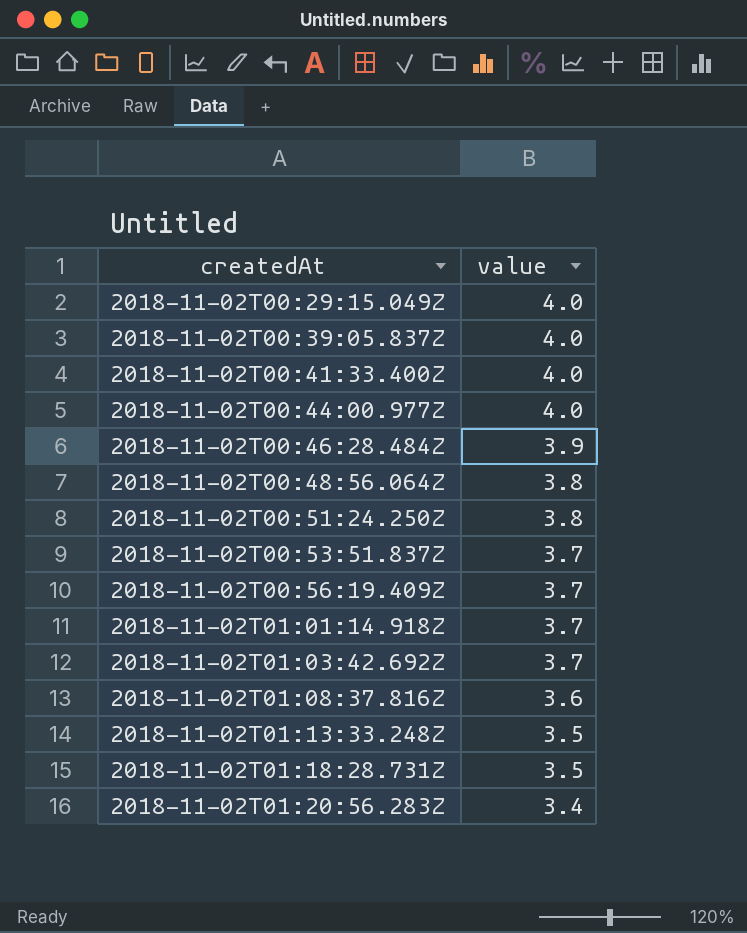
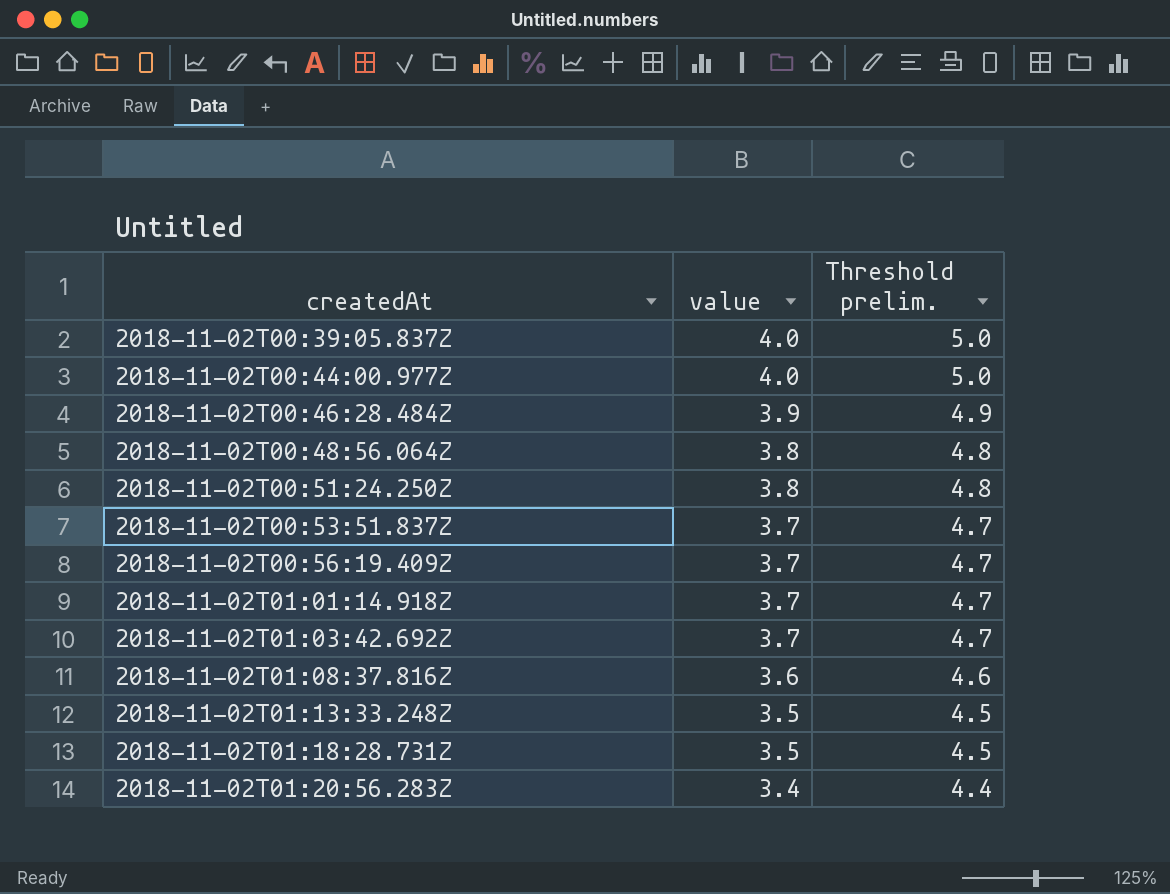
column Threshold prelim. | formula: none -> [value] + 1
row 2018-11-02T00:29:15.049Z: 4.0 -> none
row 2018-11-02T00:41:33.400Z: 4.0 -> none

